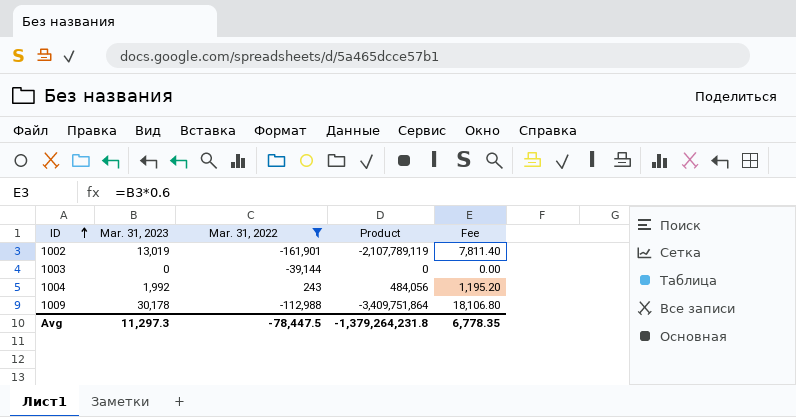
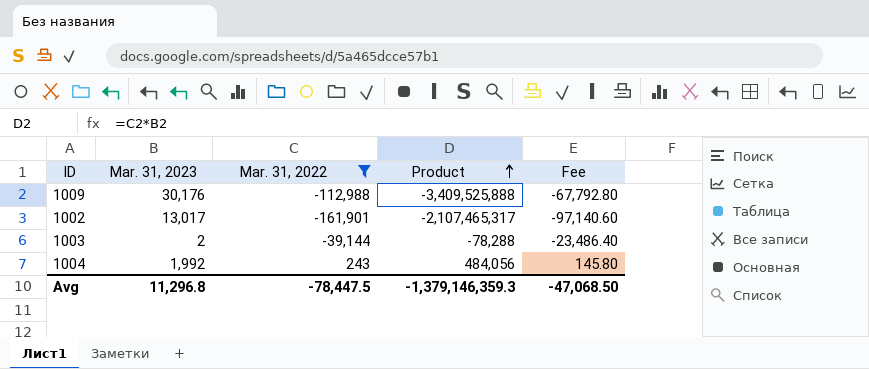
row order: ID ascending -> Product ascending
column Fee | formula: [Mar. 31, 2023] * 0.6 -> [Mar. 31, 2022] * 0.6
1009 | Mar. 31, 2023: 30,178 -> 30,176
1009 | Product: -3,409,751,864 -> -3,409,525,888
1002 | Mar. 31, 2023: 13,019 -> 13,017
1002 | Product: -2,107,789,119 -> -2,107,465,317
1003 | Mar. 31, 2023: 0 -> 2
1003 | Product: 0 -> -78,288
Avg | Mar. 31, 2023: 11,297.3 -> 11,296.8
Avg | Product: -1,379,264,231.8 -> -1,379,146,359.3
Avg | Fee: 6,778.35 -> -47,068.50

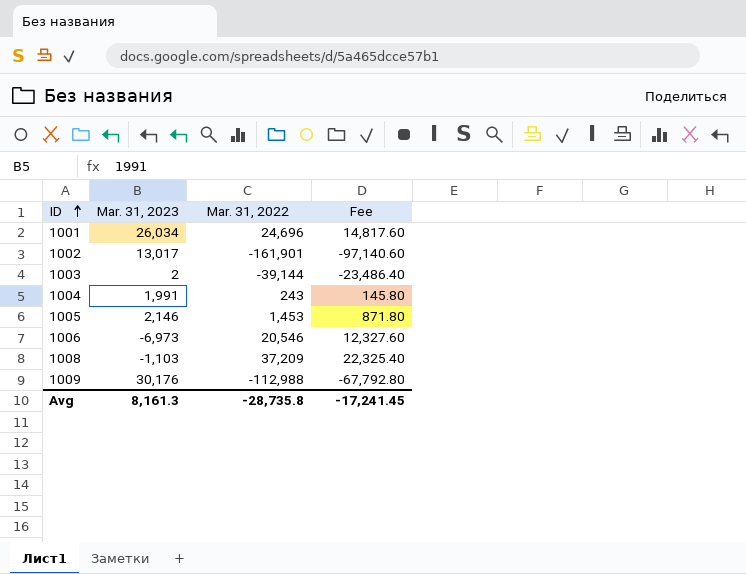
filter: Mar. 31, 2022 <= 243 -> none
row order: Product ascending -> ID ascending
column Product | formula: [Mar. 31, 2023] * [Mar. 31, 2022] -> none
1004 | Mar. 31, 2023: 1,992 -> 1,991
Avg | Mar. 31, 2023: 11,296.8 -> 8,161.3
Avg | Mar. 31, 2022: -78,447.5 -> -28,735.8
Avg | Fee: -47,068.50 -> -17,241.45

